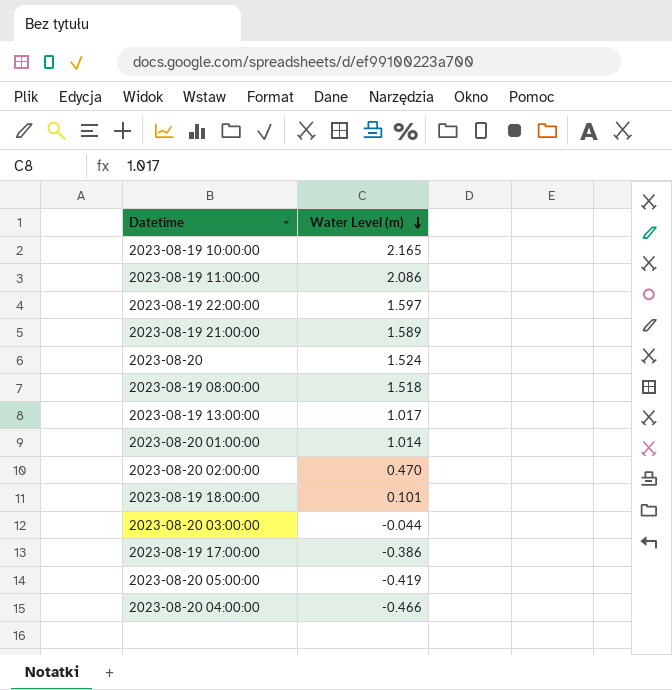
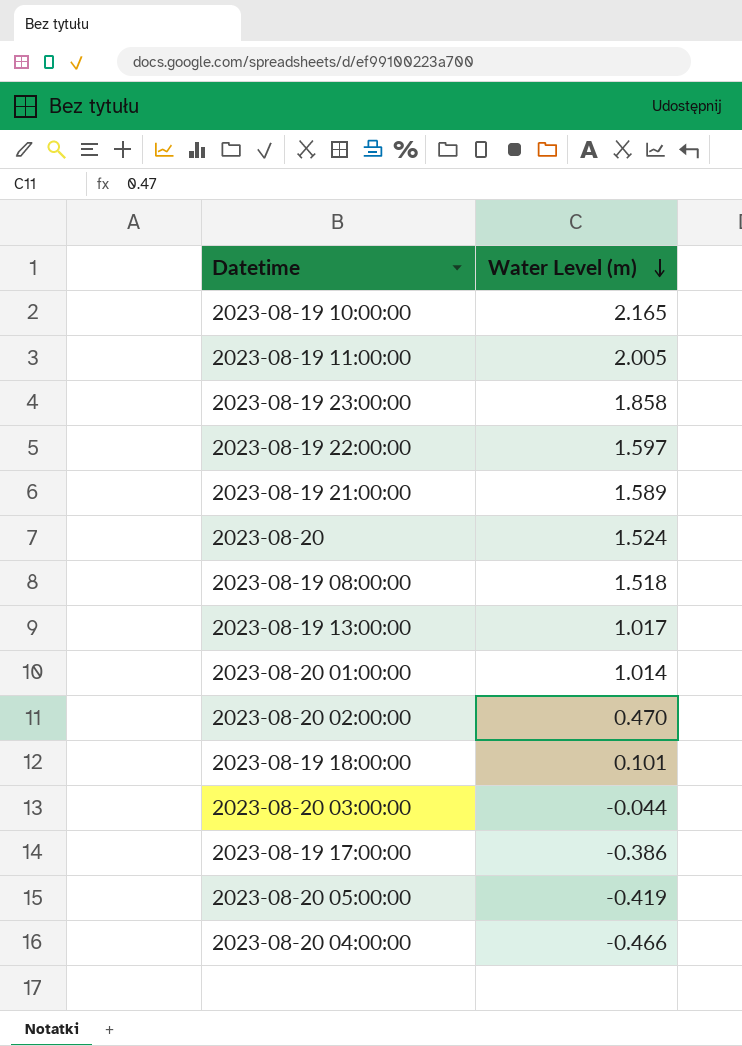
2023-08-19 11:00:00 | Water Level (m): 2.086 -> 2.005
row 2023-08-19 23:00:00: none -> 1.858

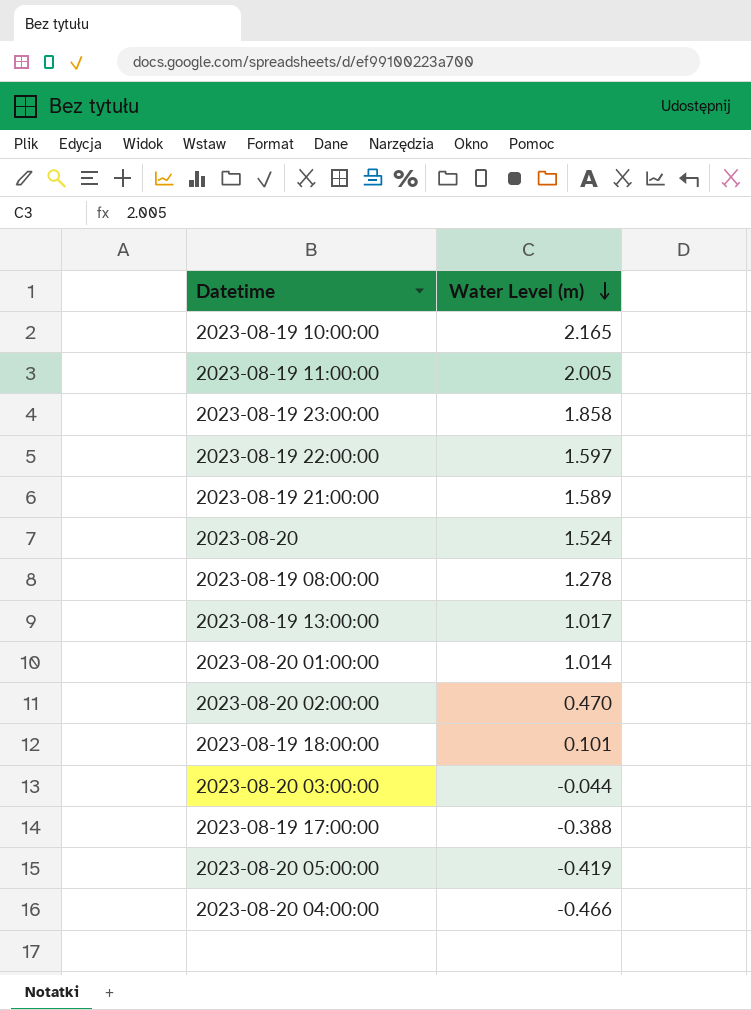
2023-08-19 08:00:00 | Water Level (m): 1.518 -> 1.278
2023-08-19 17:00:00 | Water Level (m): -0.386 -> -0.388

